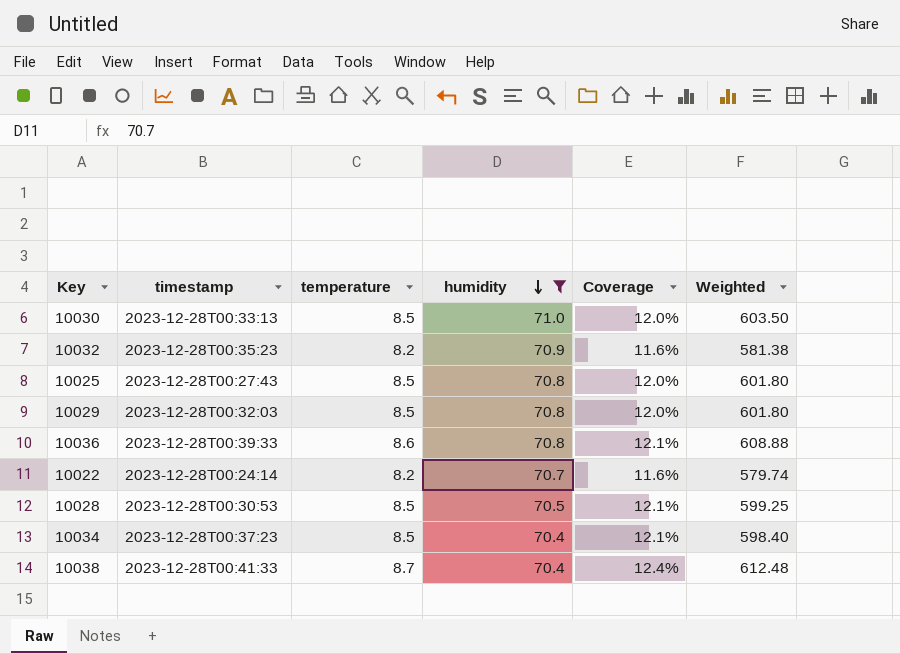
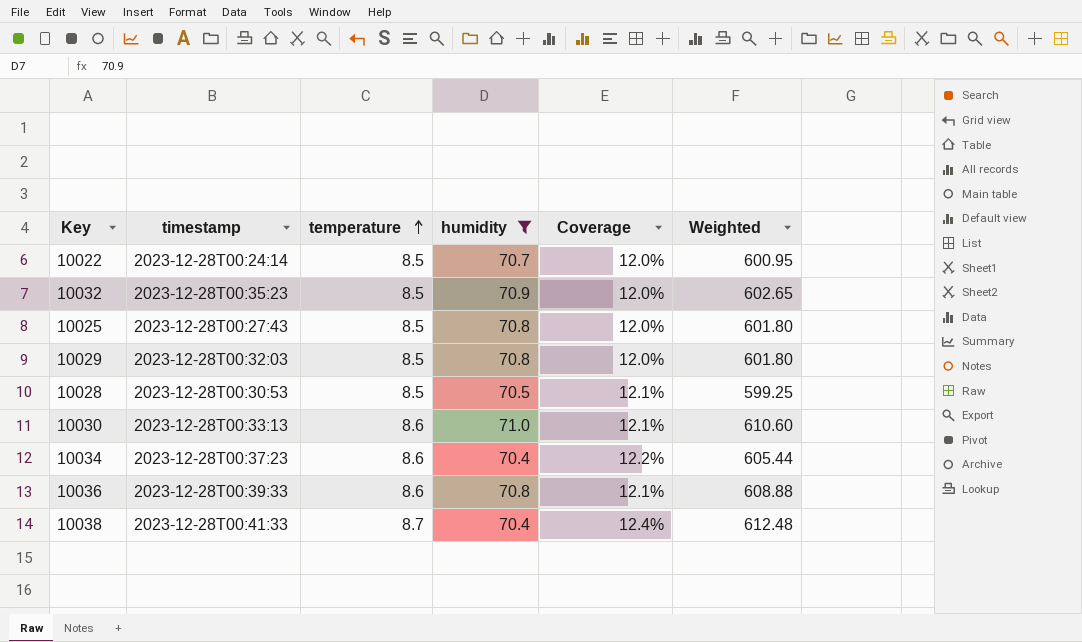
row order: humidity descending -> temperature ascending
10022 | temperature: 8.2 -> 8.5
10022 | Coverage: 11.6% -> 12.0%
10022 | Weighted: 579.74 -> 600.95
10032 | temperature: 8.2 -> 8.5
10032 | Coverage: 11.6% -> 12.0%
10032 | Weighted: 581.38 -> 602.65
10030 | temperature: 8.5 -> 8.6
10030 | Coverage: 12.0% -> 12.1%
10030 | Weighted: 603.50 -> 610.60
10034 | temperature: 8.5 -> 8.6
10034 | Coverage: 12.1% -> 12.2%
10034 | Weighted: 598.40 -> 605.44

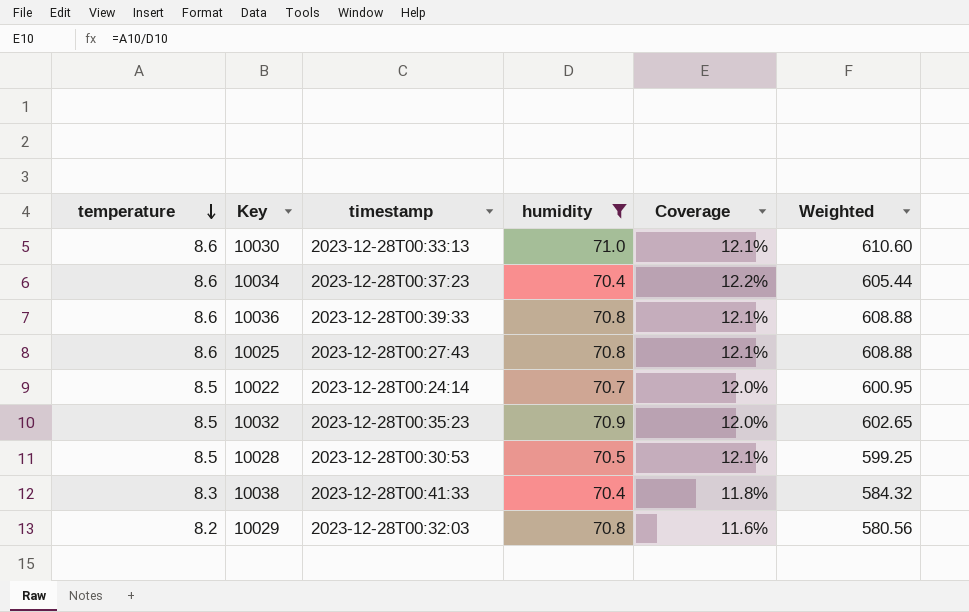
row order: temperature ascending -> temperature descending
column temperature | position: 3 -> 1
10025 | temperature: 8.5 -> 8.6
10025 | Coverage: 12.0% -> 12.1%
10025 | Weighted: 601.80 -> 608.88
10038 | temperature: 8.7 -> 8.3
10038 | Coverage: 12.4% -> 11.8%
10038 | Weighted: 612.48 -> 584.32
10029 | temperature: 8.5 -> 8.2
10029 | Coverage: 12.0% -> 11.6%
10029 | Weighted: 601.80 -> 580.56

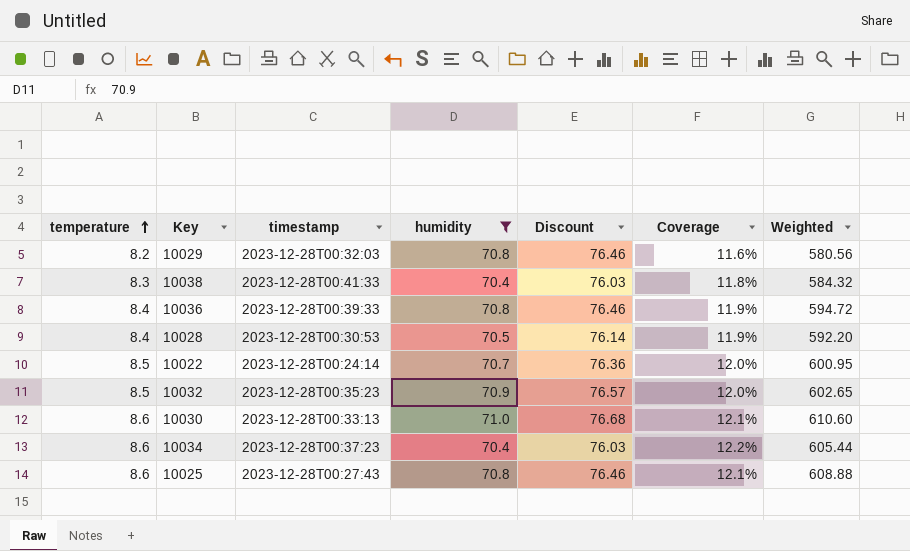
row order: temperature descending -> temperature ascending
column Discount | formula: none -> [humidity] * 1.08
10036 | temperature: 8.6 -> 8.4
10036 | Coverage: 12.1% -> 11.9%
10036 | Weighted: 608.88 -> 594.72
10028 | temperature: 8.5 -> 8.4
10028 | Coverage: 12.1% -> 11.9%
10028 | Weighted: 599.25 -> 592.20

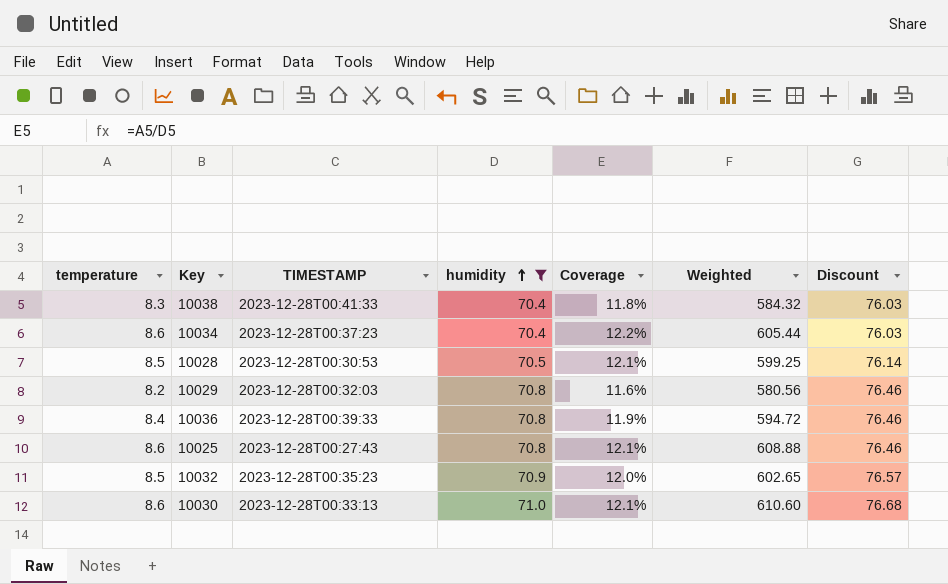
row order: temperature ascending -> humidity ascending
column name: timestamp -> TIMESTAMP
column Discount | position: 5 -> 7
row 10022: 8.5 | 2023-12-28T00:24:14 | 70.7 | 76.36 | 12.0% | 600.95 -> none
10028 | temperature: 8.4 -> 8.5
10028 | Coverage: 11.9% -> 12.1%
10028 | Weighted: 592.20 -> 599.25

